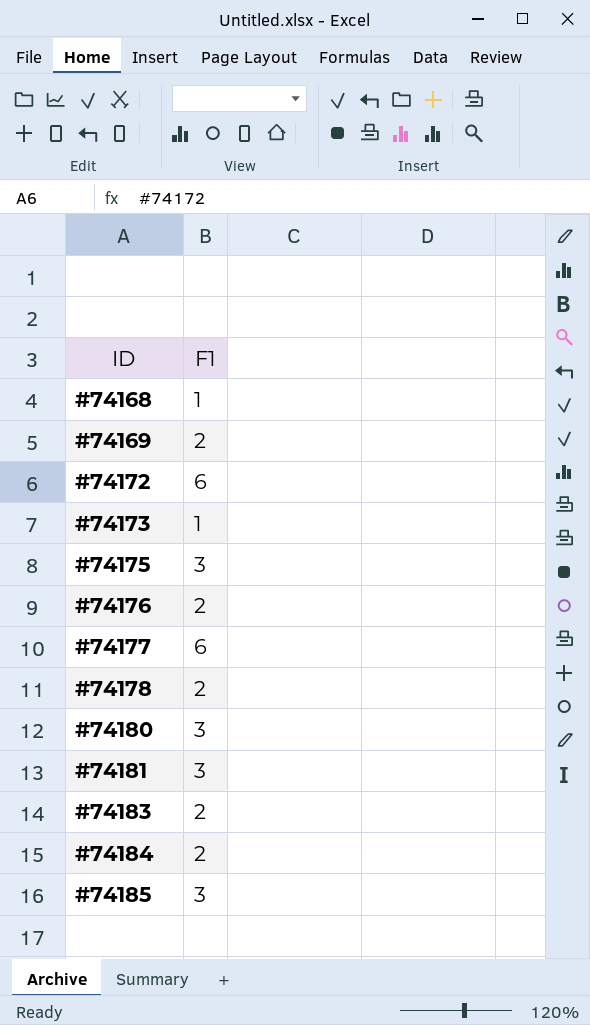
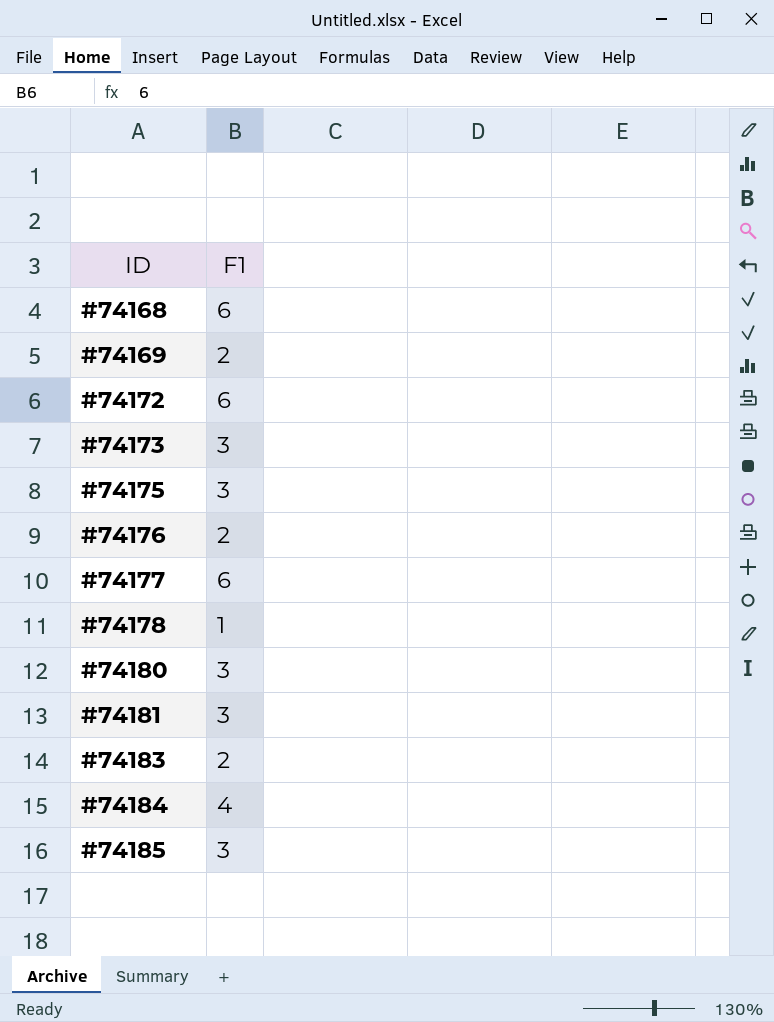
#74168 | F1: 1 -> 6
#74173 | F1: 1 -> 3
#74178 | F1: 2 -> 1
#74184 | F1: 2 -> 4

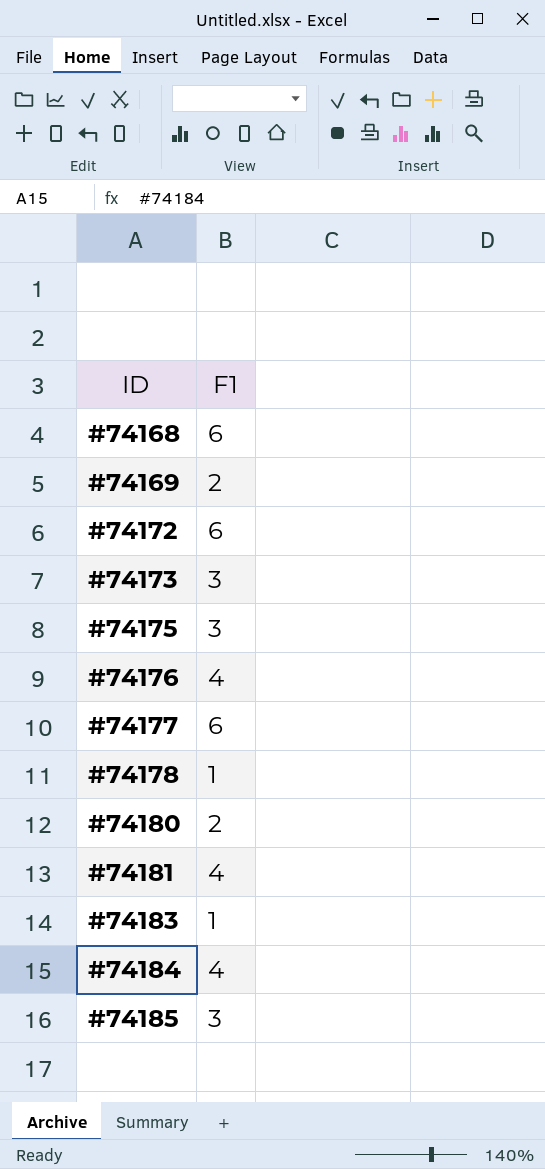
#74176 | F1: 2 -> 4
#74180 | F1: 3 -> 2
#74181 | F1: 3 -> 4
#74183 | F1: 2 -> 1

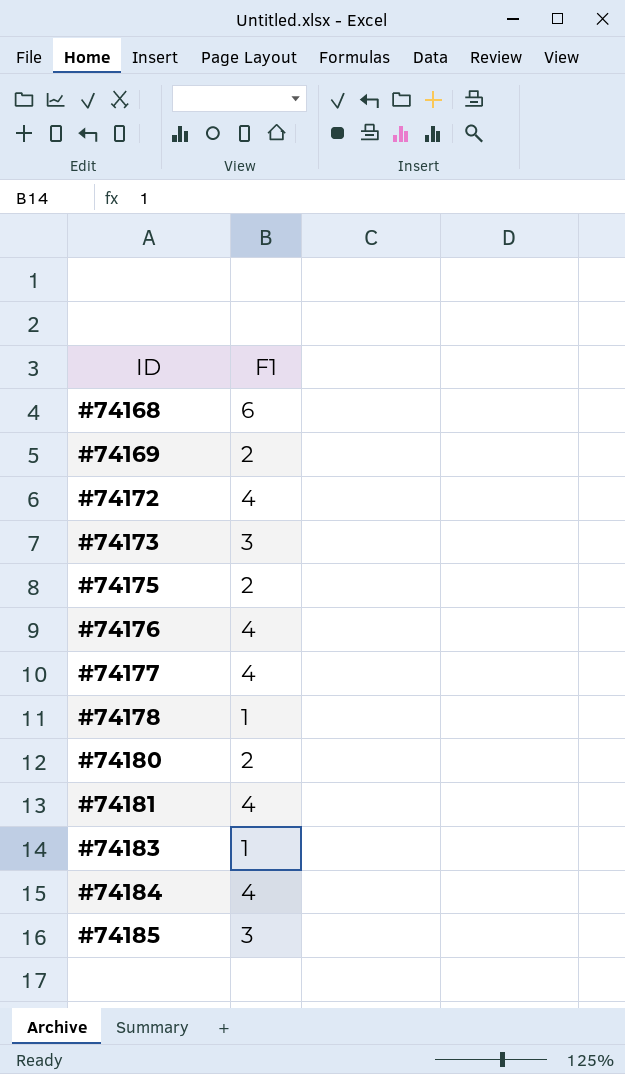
#74172 | F1: 6 -> 4
#74175 | F1: 3 -> 2
#74177 | F1: 6 -> 4

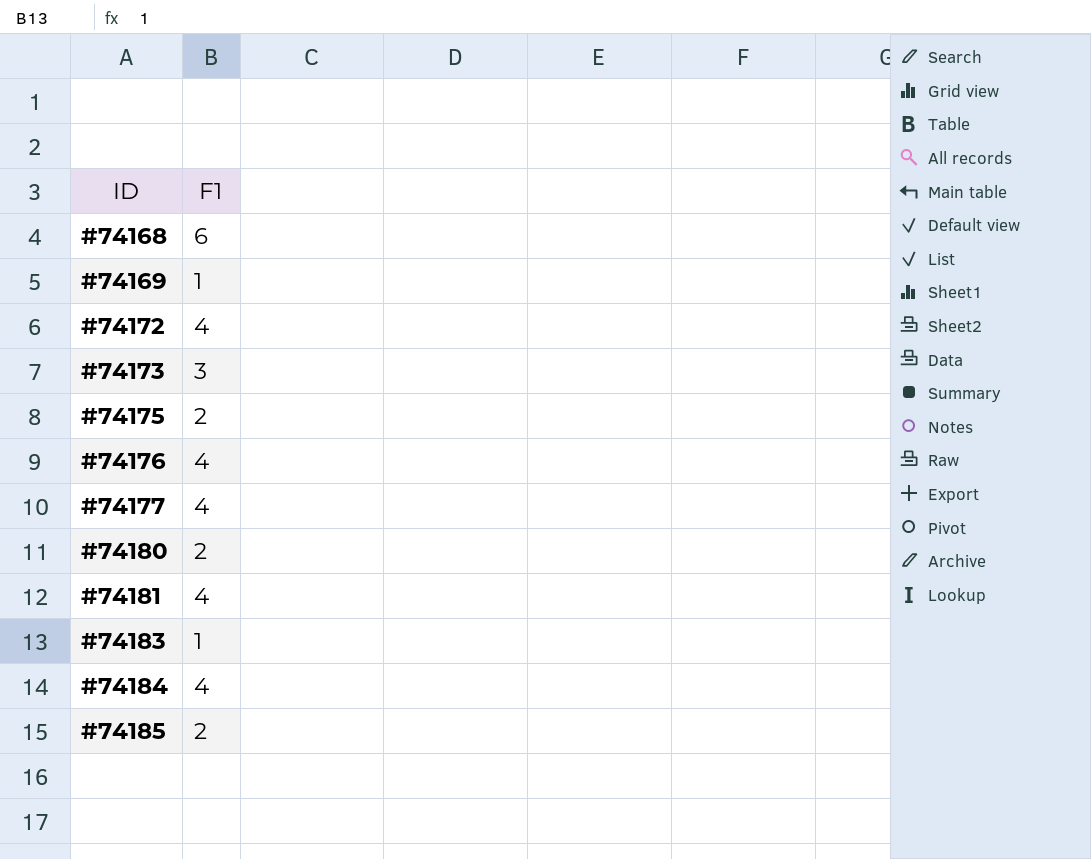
row #74178: 1 -> none
#74169 | F1: 2 -> 1
#74185 | F1: 3 -> 2

